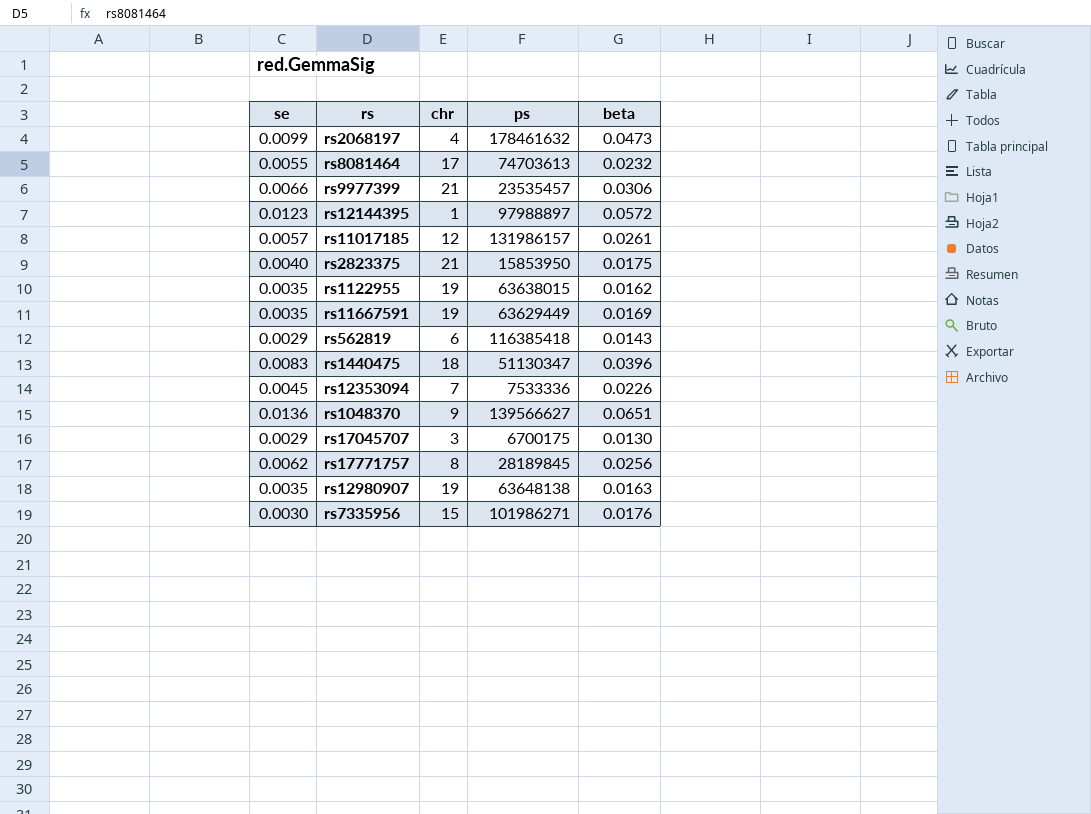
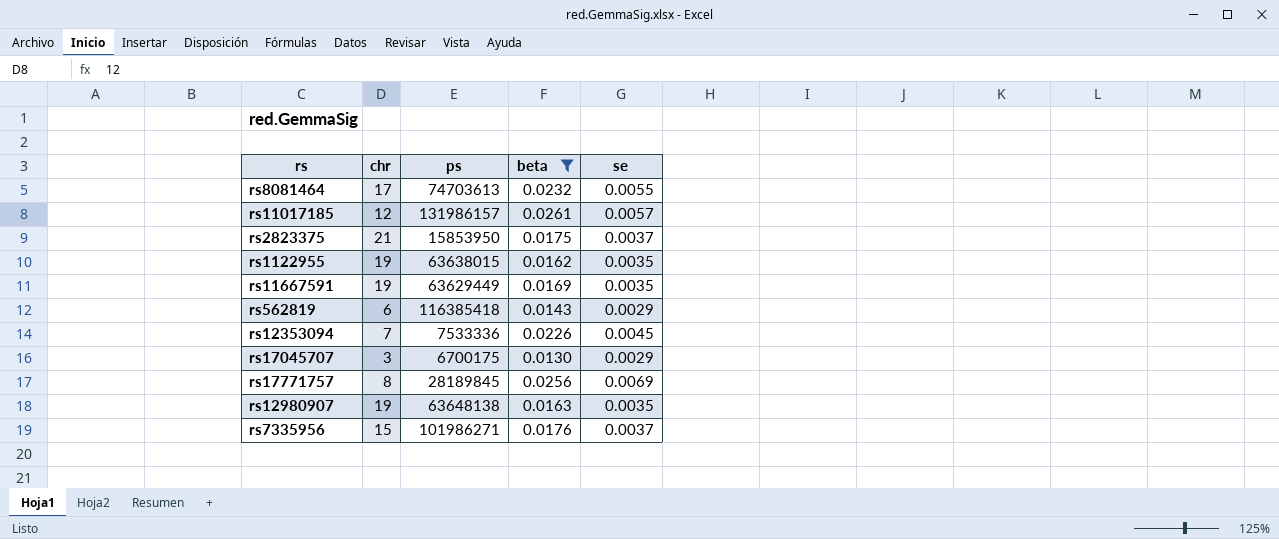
filter: none -> beta <= 0.0261
column se | position: 1 -> 5
rs2823375 | se: 0.0040 -> 0.0037
rs17771757 | se: 0.0062 -> 0.0069
rs7335956 | se: 0.0030 -> 0.0037

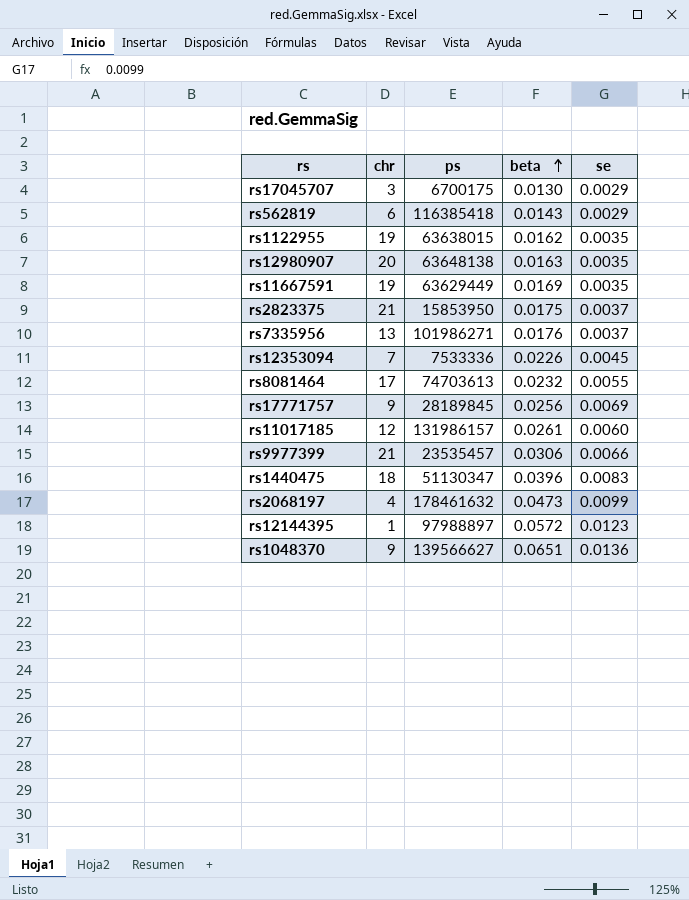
filter: beta <= 0.0261 -> none
row order: none -> beta ascending
rs12980907 | chr: 19 -> 20
rs7335956 | chr: 15 -> 13
rs17771757 | chr: 8 -> 9
rs11017185 | se: 0.0057 -> 0.0060

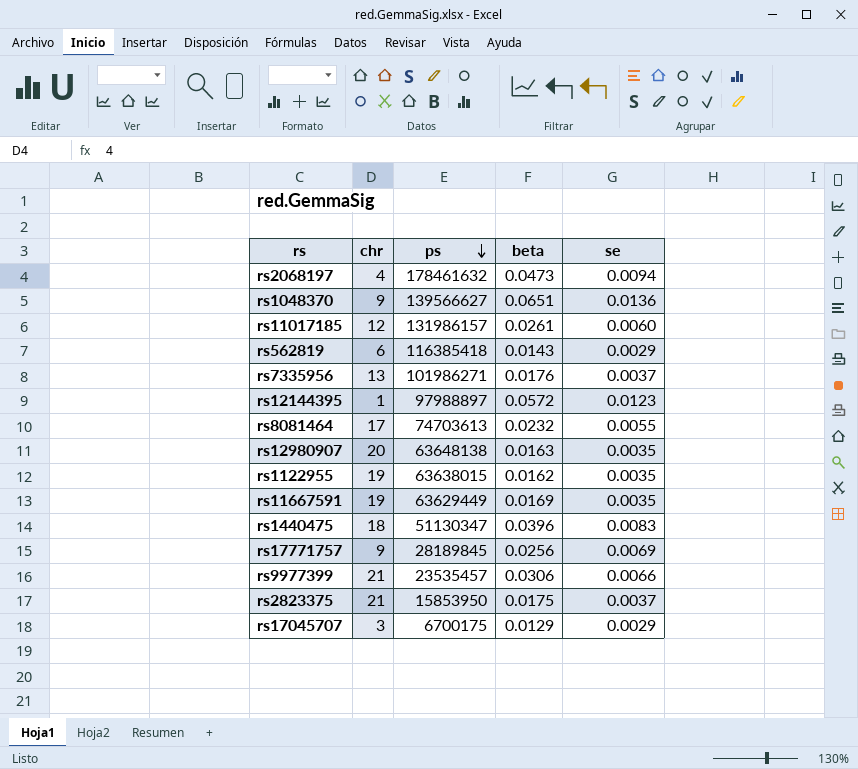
row order: beta ascending -> ps descending
row rs12353094: 7 | 7533336 | 0.0226 | 0.0045 -> none
rs2068197 | se: 0.0099 -> 0.0094
rs17045707 | beta: 0.0130 -> 0.0129

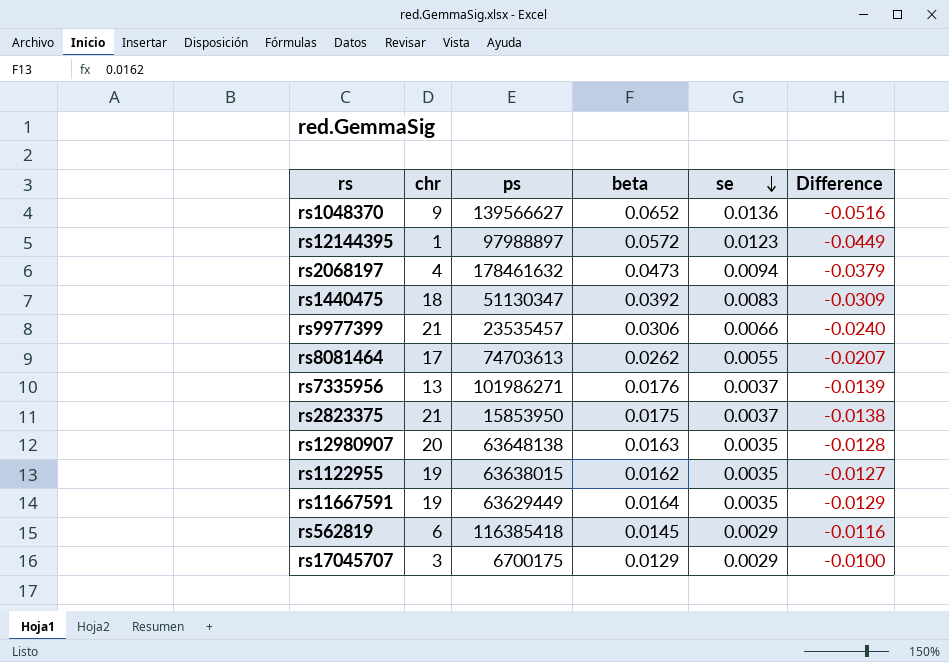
row order: ps descending -> se descending
column Difference | formula: none -> [se] - [beta]
row rs11017185: 12 | 131986157 | 0.0261 | 0.0060 -> none
row rs17771757: 9 | 28189845 | 0.0256 | 0.0069 -> none
rs1048370 | beta: 0.0651 -> 0.0652
rs1440475 | beta: 0.0396 -> 0.0392
rs8081464 | beta: 0.0232 -> 0.0262
rs11667591 | beta: 0.0169 -> 0.0164
rs562819 | beta: 0.0143 -> 0.0145

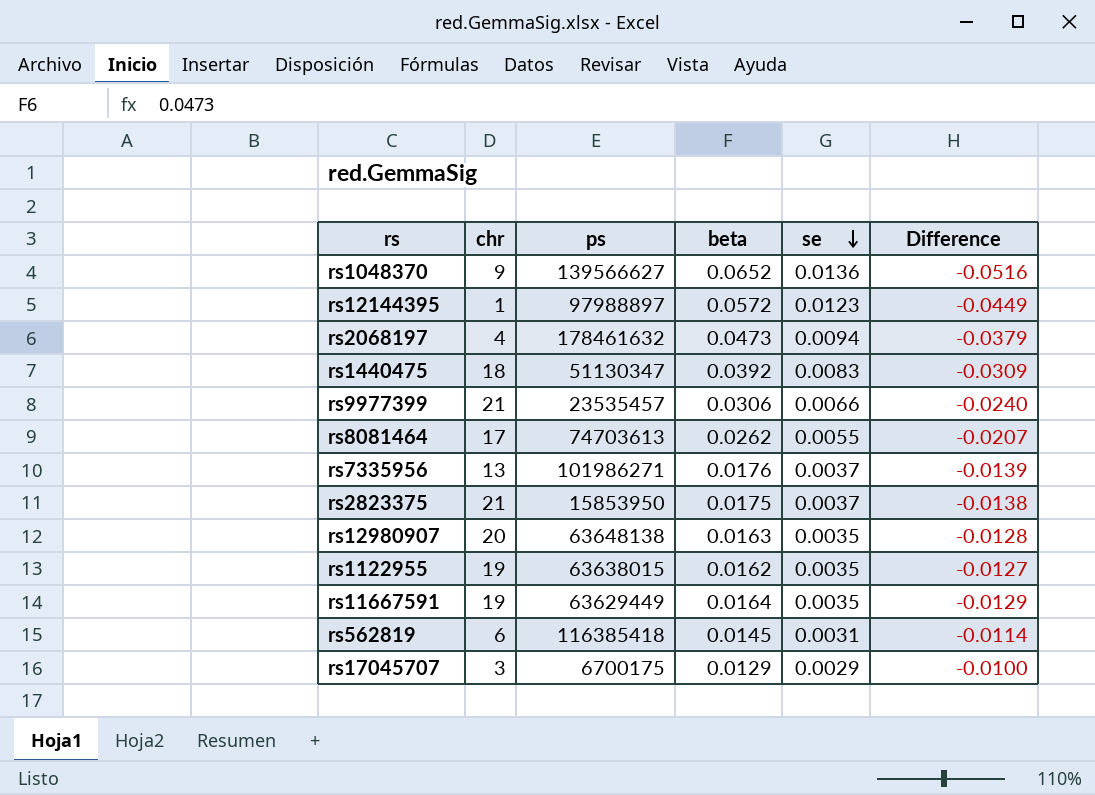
rs562819 | se: 0.0029 -> 0.0031
rs562819 | Difference: -0.0116 -> -0.0114

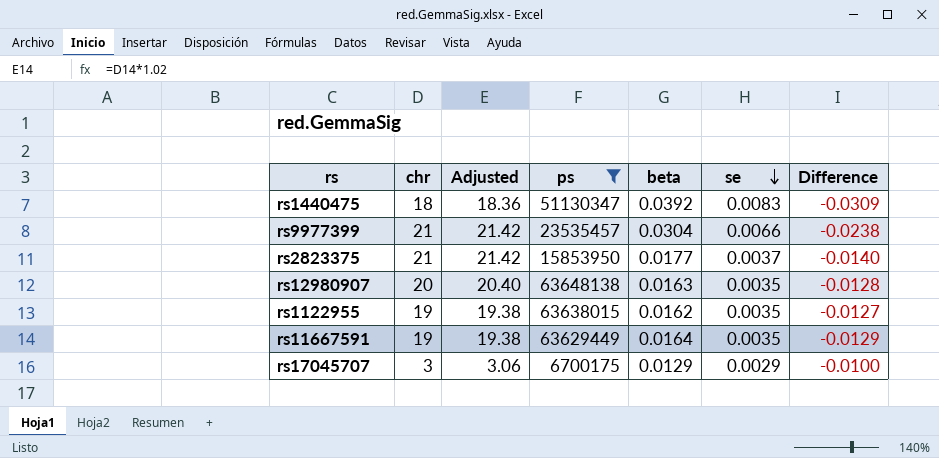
filter: none -> ps <= 63648138
column Adjusted | formula: none -> [chr] * 1.02
rs9977399 | beta: 0.0306 -> 0.0304
rs9977399 | Difference: -0.0240 -> -0.0238
rs2823375 | beta: 0.0175 -> 0.0177
rs2823375 | Difference: -0.0138 -> -0.0140

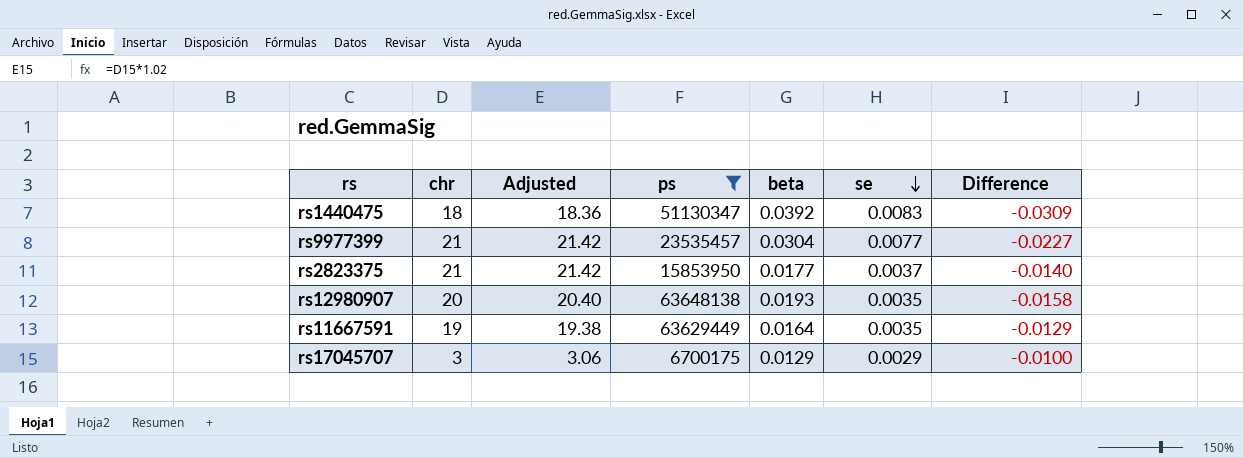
row rs1122955: 19 | 19.38 | 63638015 | 0.0162 | 0.0035 | -0.0127 -> none
rs9977399 | se: 0.0066 -> 0.0077
rs9977399 | Difference: -0.0238 -> -0.0227
rs12980907 | beta: 0.0163 -> 0.0193
rs12980907 | Difference: -0.0128 -> -0.0158

